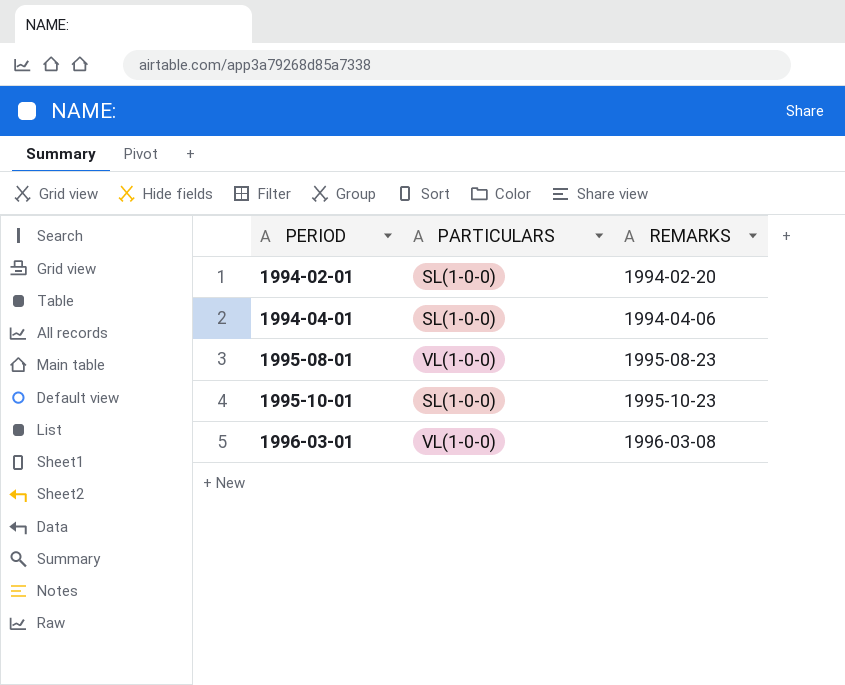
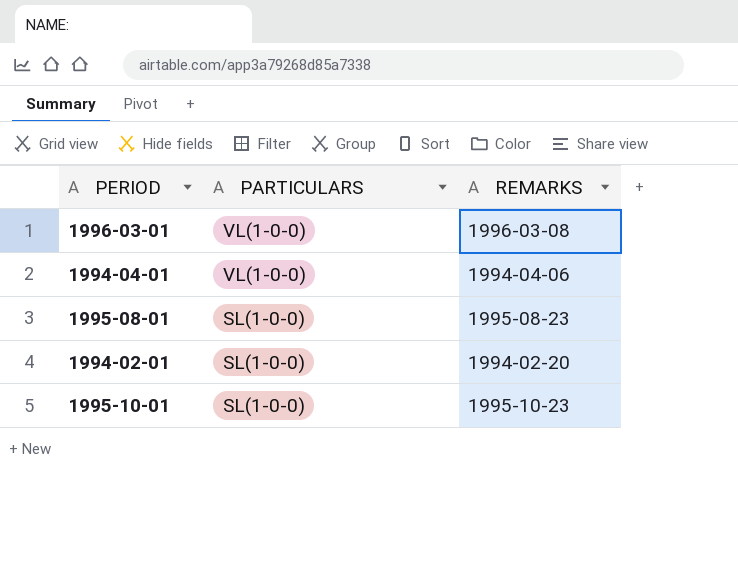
row order: PERIOD ascending -> PARTICULARS descending
1994-04-01 | PARTICULARS: SL(1-0-0) -> VL(1-0-0)
1995-08-01 | PARTICULARS: VL(1-0-0) -> SL(1-0-0)

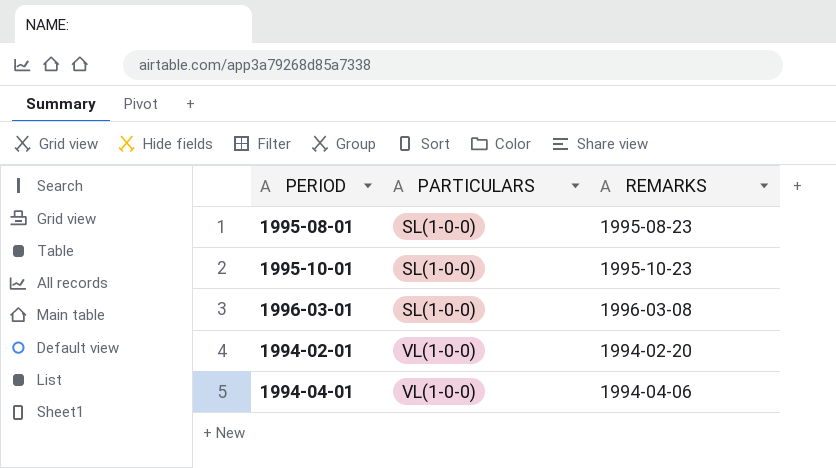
row order: PARTICULARS descending -> PARTICULARS ascending
1996-03-01 | PARTICULARS: VL(1-0-0) -> SL(1-0-0)
1994-02-01 | PARTICULARS: SL(1-0-0) -> VL(1-0-0)

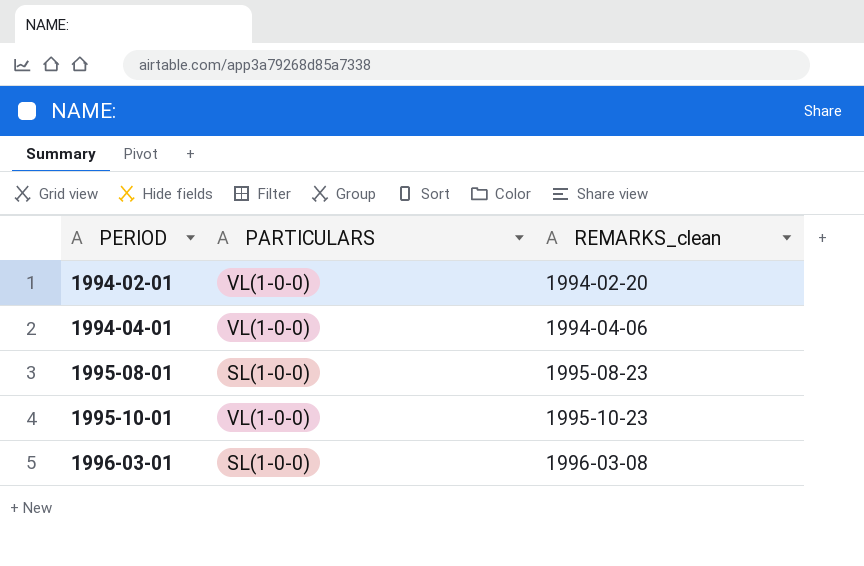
row order: PARTICULARS ascending -> PERIOD ascending
column name: REMARKS -> REMARKS_clean
1995-10-01 | PARTICULARS: SL(1-0-0) -> VL(1-0-0)

